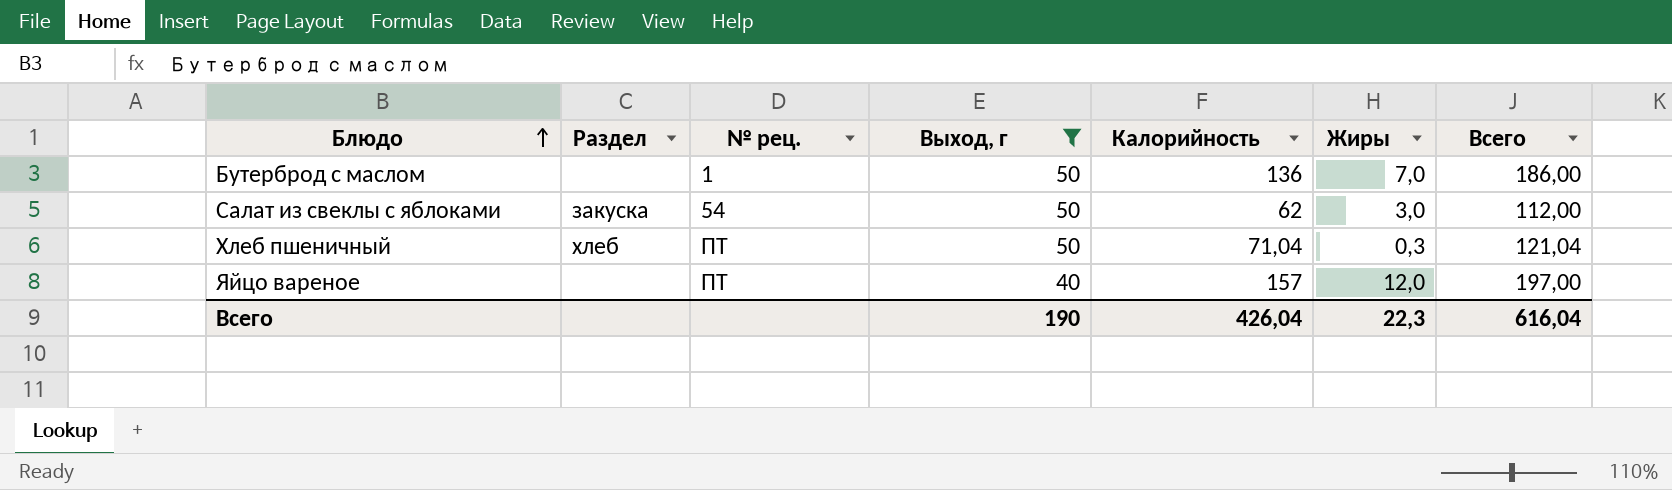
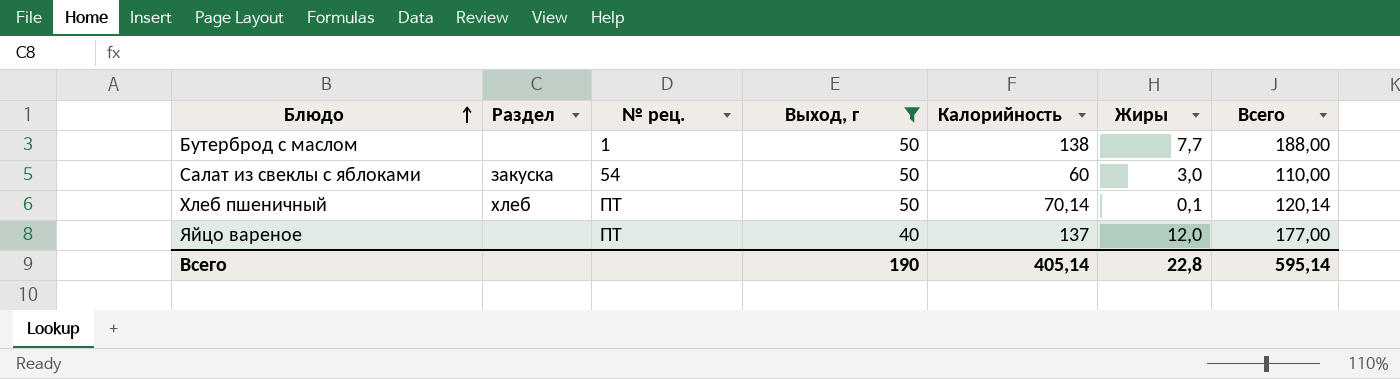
Бутерброд с маслом | Калорийность: 136 -> 138
Бутерброд с маслом | Жиры: 7,0 -> 7,7
Бутерброд с маслом | Всего: 186,00 -> 188,00
Салат из свеклы с яблоками | Калорийность: 62 -> 60
Салат из свеклы с яблоками | Всего: 112,00 -> 110,00
Хлеб пшеничный | Калорийность: 71,04 -> 70,14
Хлеб пшеничный | Жиры: 0,3 -> 0,1
Хлеб пшеничный | Всего: 121,04 -> 120,14
Яйцо вареное | Калорийность: 157 -> 137
Яйцо вареное | Всего: 197,00 -> 177,00
Всего | Калорийность: 426,04 -> 405,14
Всего | Жиры: 22,3 -> 22,8
Всего | Всего: 616,04 -> 595,14

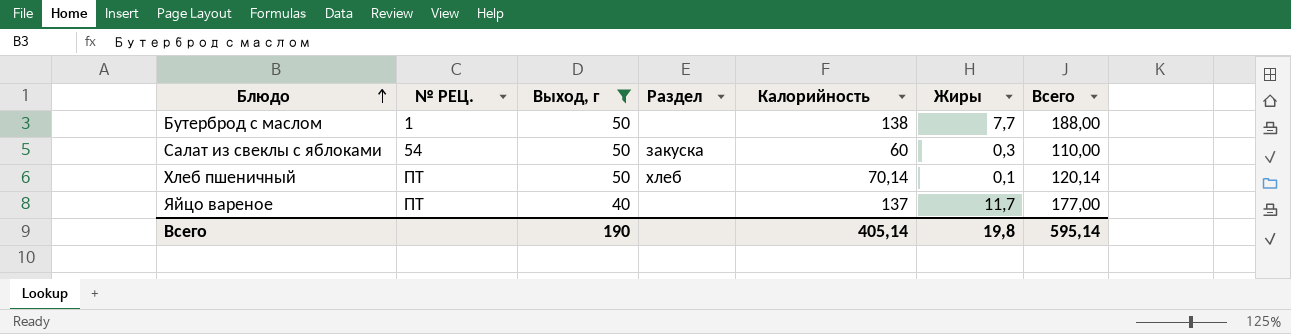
column name: № рец. -> № РЕЦ.
column Раздел | position: 2 -> 4
Салат из свеклы с яблоками | Жиры: 3,0 -> 0,3
Яйцо вареное | Жиры: 12,0 -> 11,7
Всего | Жиры: 22,8 -> 19,8

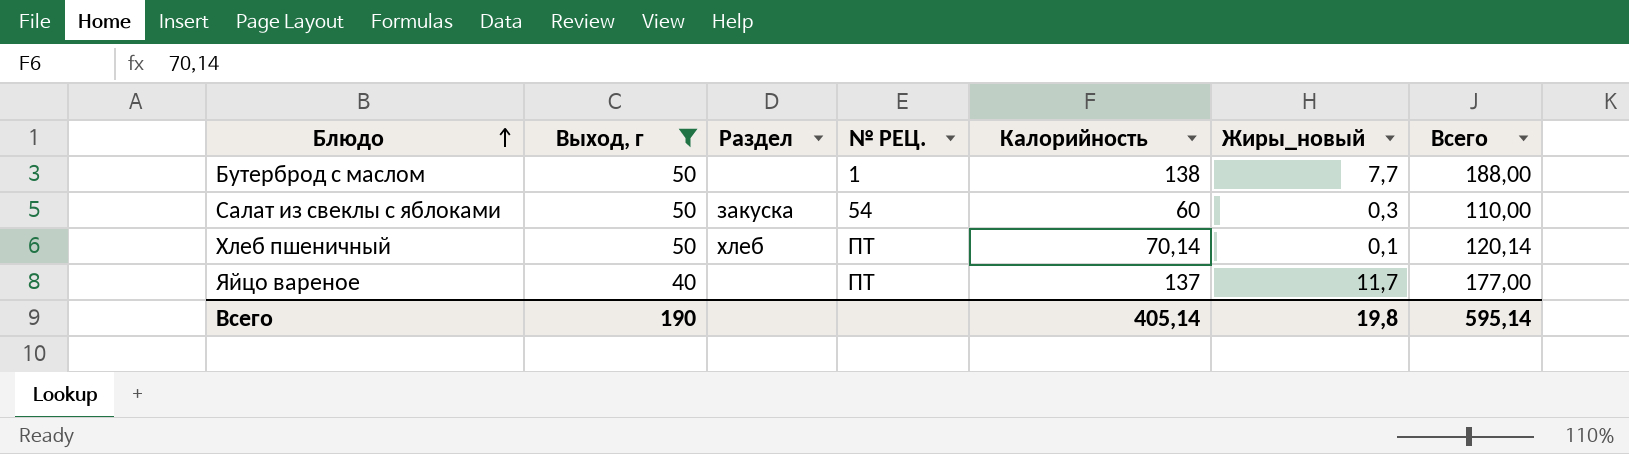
column № РЕЦ. | position: 2 -> 4
column name: Жиры -> Жиры_новый

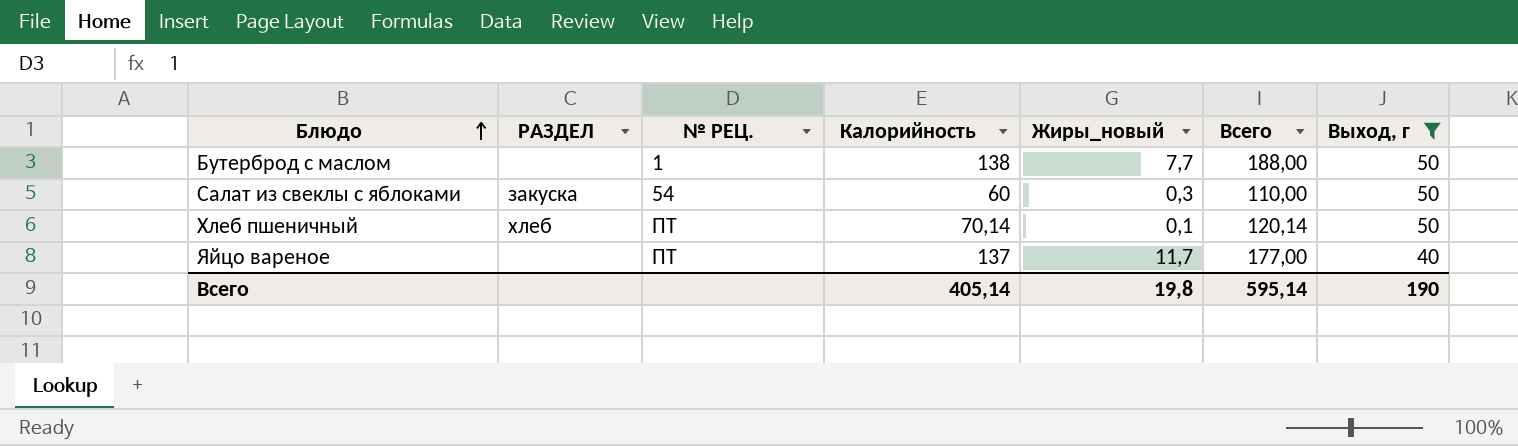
column name: Раздел -> РАЗДЕЛ
column Выход, г | position: 2 -> 7

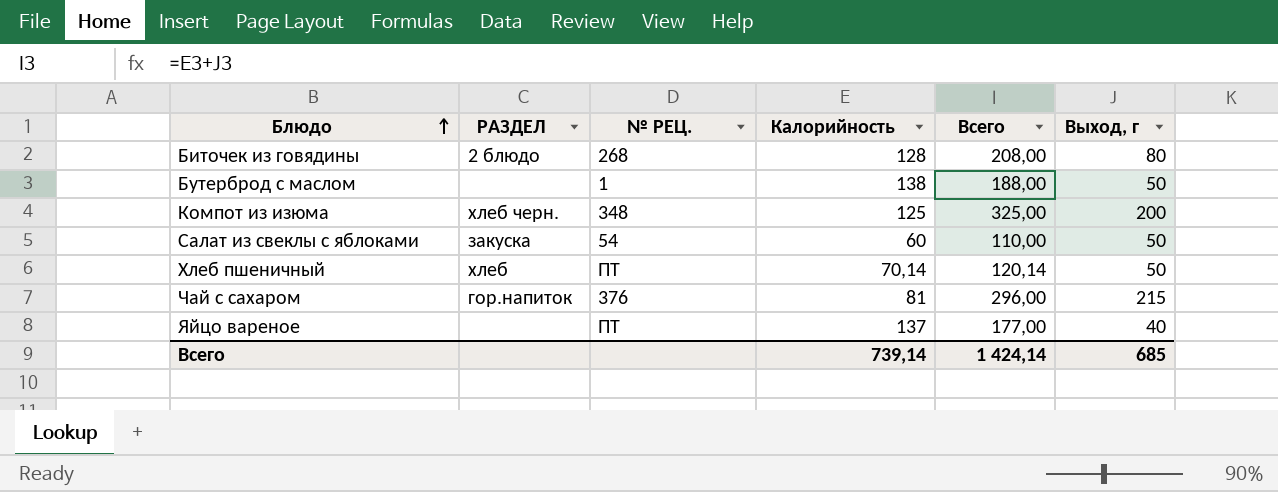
filter: Выход, г <= 50 -> none
column Жиры_новый | position: 5 -> none
Всего | Калорийность: 405,14 -> 739,14
Всего | Всего: 595,14 -> 1 424,14
Всего | Выход, г: 190 -> 685

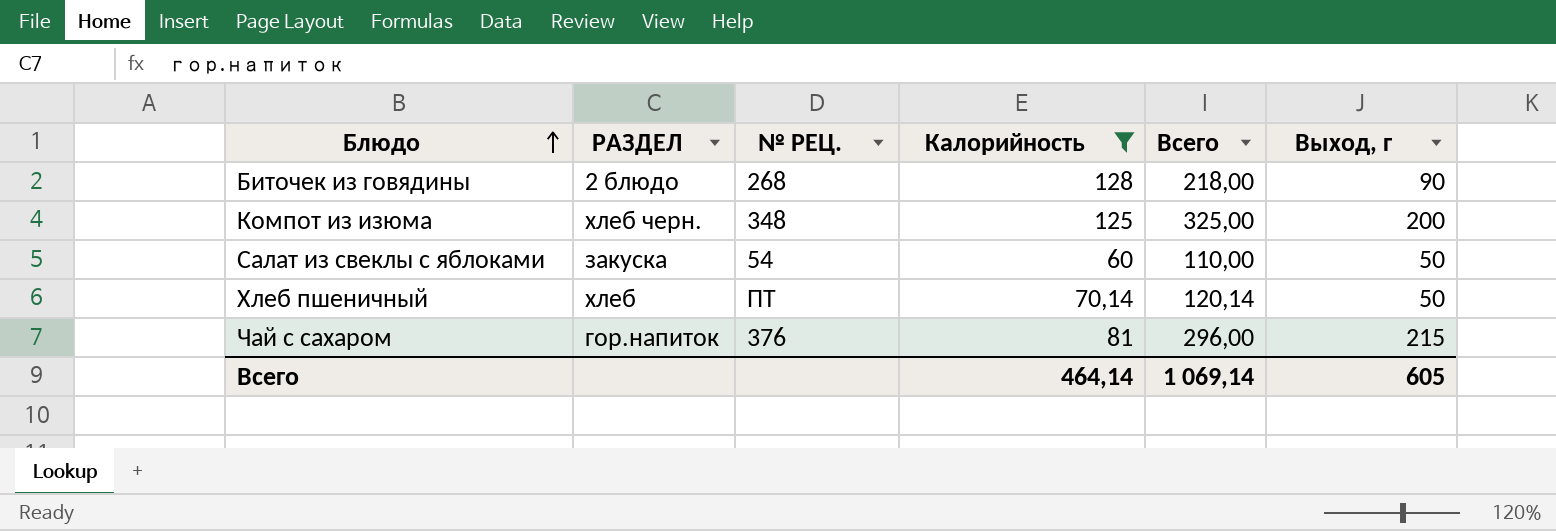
filter: none -> Калорийность <= 128
Биточек из говядины | Всего: 208,00 -> 218,00
Биточек из говядины | Выход, г: 80 -> 90
Всего | Калорийность: 739,14 -> 464,14
Всего | Всего: 1 424,14 -> 1 069,14
Всего | Выход, г: 685 -> 605

